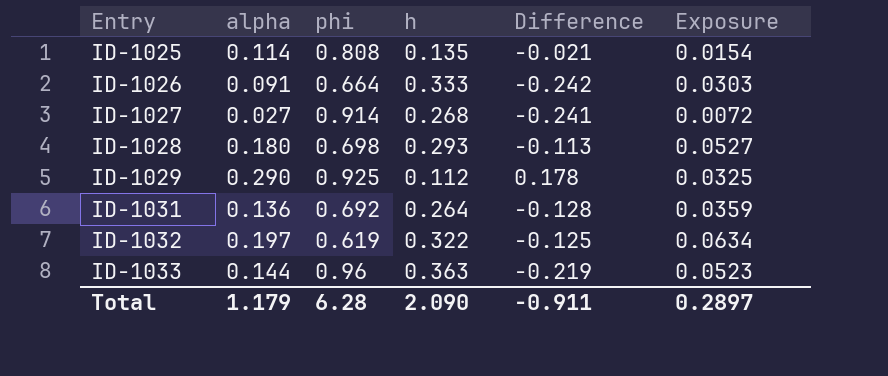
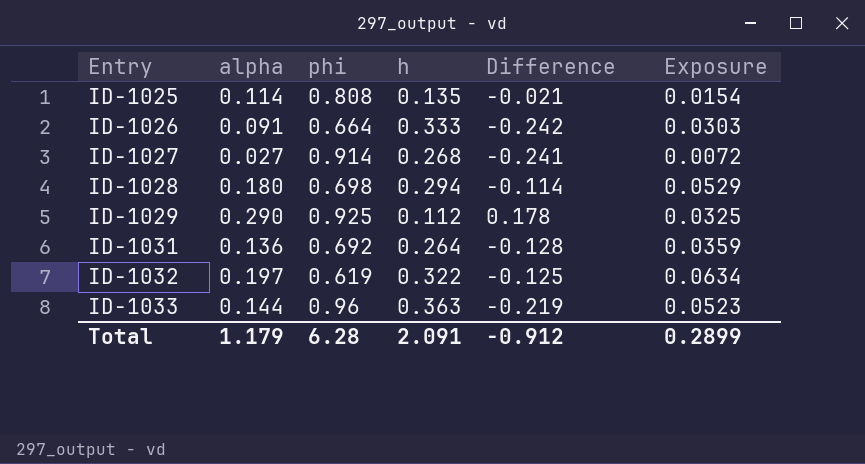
ID-1028 | h: 0.293 -> 0.294
ID-1028 | Difference: -0.113 -> -0.114
ID-1028 | Exposure: 0.0527 -> 0.0529
Total | h: 2.090 -> 2.091
Total | Difference: -0.911 -> -0.912
Total | Exposure: 0.2897 -> 0.2899

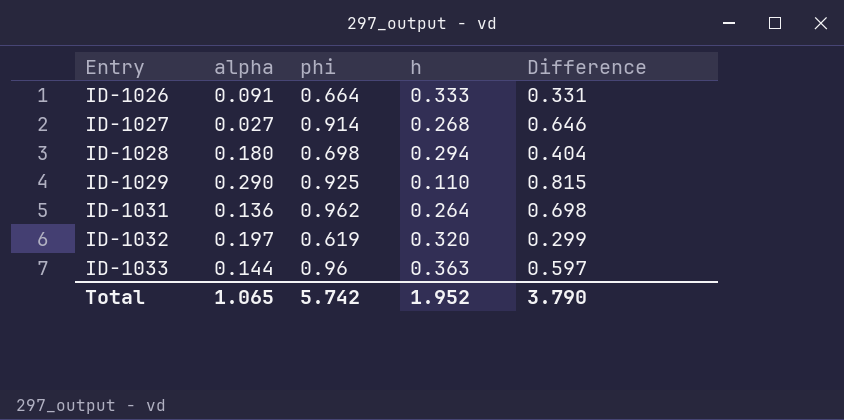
column Exposure | formula: [alpha] * [h] -> none
column Difference | formula: [alpha] - [h] -> [phi] - [h]
row ID-1025: 0.114 | 0.808 | 0.135 | -0.021 | 0.0154 -> none
ID-1029 | h: 0.112 -> 0.110
ID-1031 | phi: 0.692 -> 0.962
ID-1032 | h: 0.322 -> 0.320
Total | alpha: 1.179 -> 1.065
Total | phi: 6.28 -> 5.742
Total | h: 2.091 -> 1.952
Total | Difference: -0.912 -> 3.790

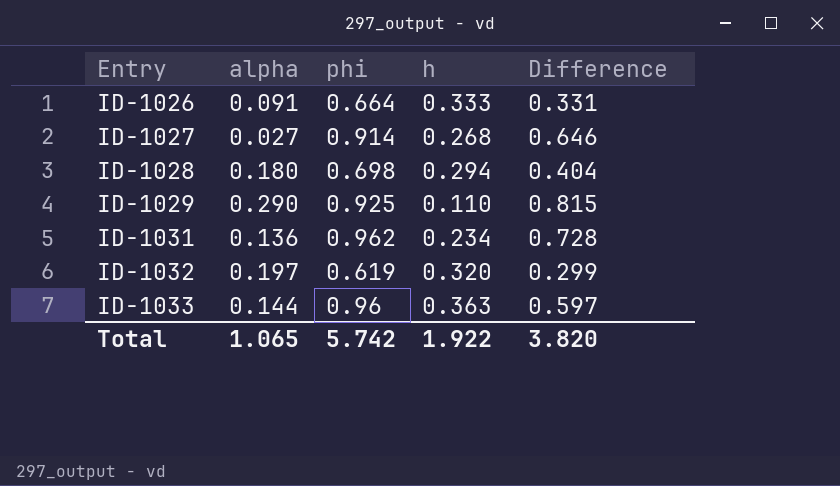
ID-1031 | h: 0.264 -> 0.234
ID-1031 | Difference: 0.698 -> 0.728
Total | h: 1.952 -> 1.922
Total | Difference: 3.790 -> 3.820

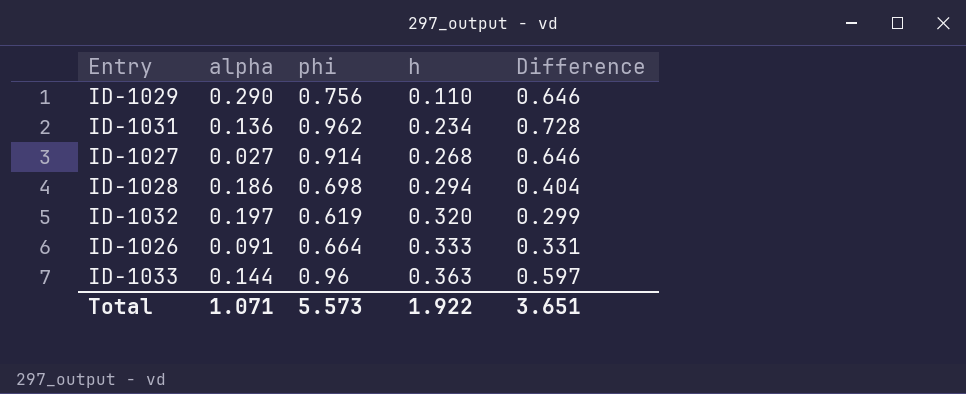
row order: Entry ascending -> h ascending
ID-1029 | phi: 0.925 -> 0.756
ID-1029 | Difference: 0.815 -> 0.646
ID-1028 | alpha: 0.180 -> 0.186
Total | alpha: 1.065 -> 1.071
Total | phi: 5.742 -> 5.573
Total | Difference: 3.820 -> 3.651

